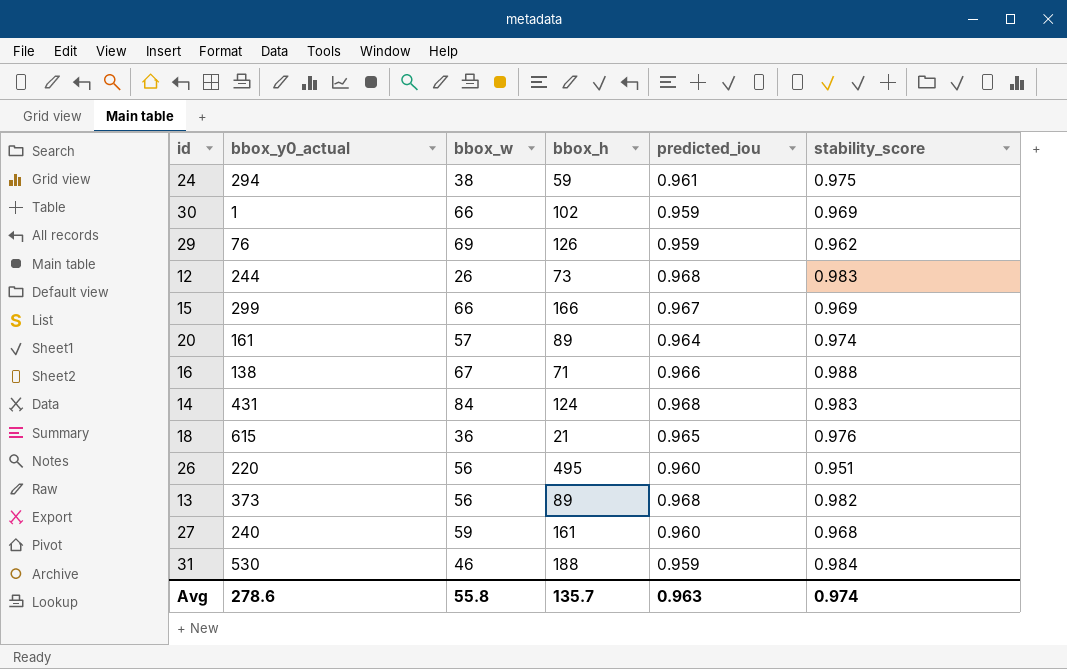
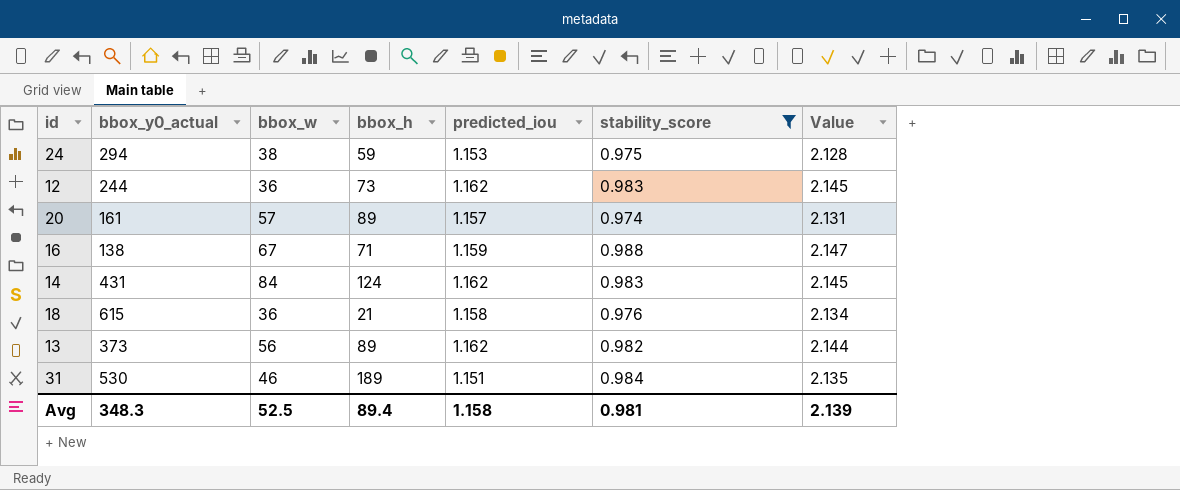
filter: none -> stability_score >= 0.974
column Value | formula: none -> [predicted_iou] + [stability_score]
24 | predicted_iou: 0.961 -> 1.153
12 | bbox_w: 26 -> 36
12 | predicted_iou: 0.968 -> 1.162
20 | predicted_iou: 0.964 -> 1.157
16 | predicted_iou: 0.966 -> 1.159
14 | predicted_iou: 0.968 -> 1.162
18 | predicted_iou: 0.965 -> 1.158
13 | predicted_iou: 0.968 -> 1.162
31 | bbox_h: 188 -> 189
31 | predicted_iou: 0.959 -> 1.151
Avg | bbox_y0_actual: 278.6 -> 348.3
Avg | bbox_w: 55.8 -> 52.5
Avg | bbox_h: 135.7 -> 89.4
Avg | predicted_iou: 0.963 -> 1.158
Avg | stability_score: 0.974 -> 0.981

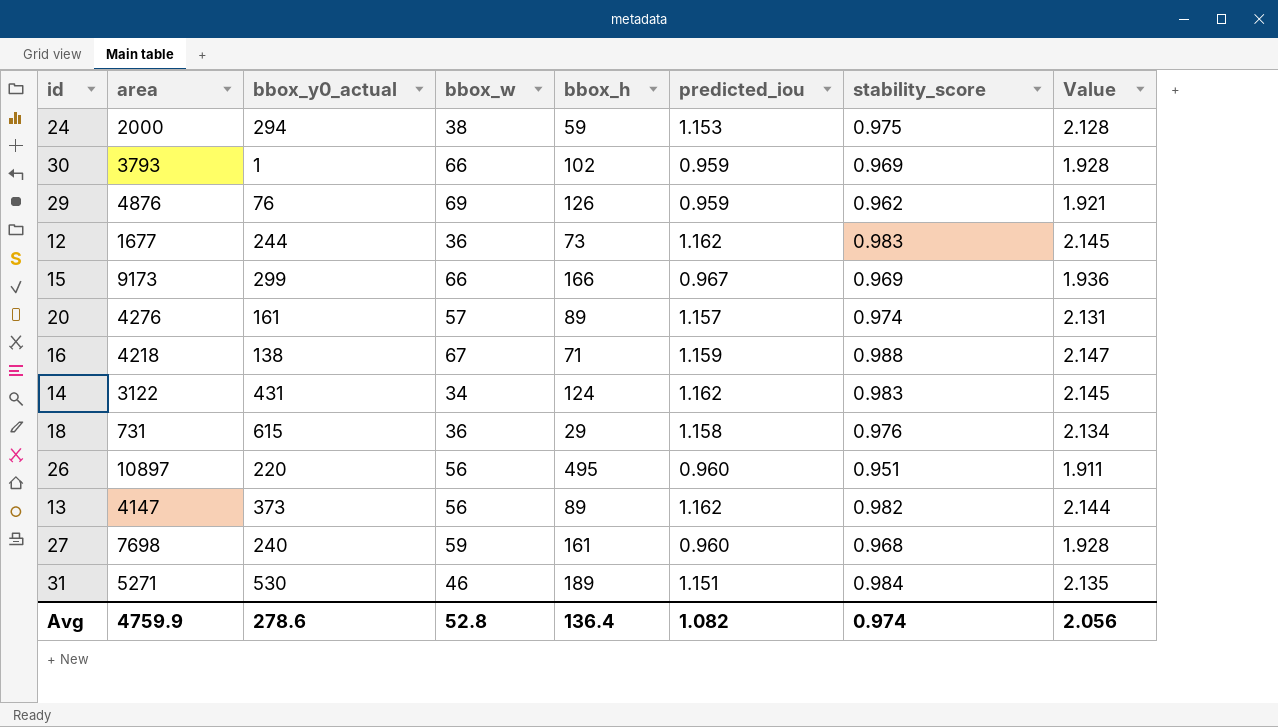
filter: stability_score >= 0.974 -> none
column area | position: none -> 2
14 | bbox_w: 84 -> 34
18 | bbox_h: 21 -> 29
Avg | bbox_y0_actual: 348.3 -> 278.6
Avg | bbox_w: 52.5 -> 52.8
Avg | bbox_h: 89.4 -> 136.4
Avg | predicted_iou: 1.158 -> 1.082
Avg | stability_score: 0.981 -> 0.974
Avg | Value: 2.139 -> 2.056

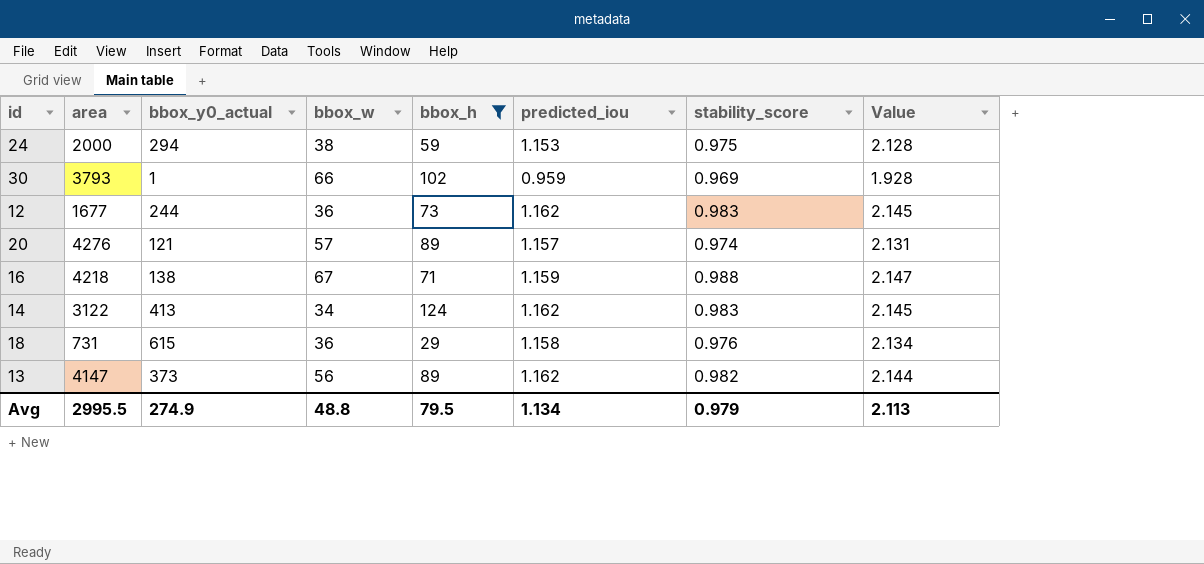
filter: none -> bbox_h <= 124
20 | bbox_y0_actual: 161 -> 121
14 | bbox_y0_actual: 431 -> 413
Avg | area: 4759.9 -> 2995.5
Avg | bbox_y0_actual: 278.6 -> 274.9
Avg | bbox_w: 52.8 -> 48.8
Avg | bbox_h: 136.4 -> 79.5
Avg | predicted_iou: 1.082 -> 1.134
Avg | stability_score: 0.974 -> 0.979
Avg | Value: 2.056 -> 2.113

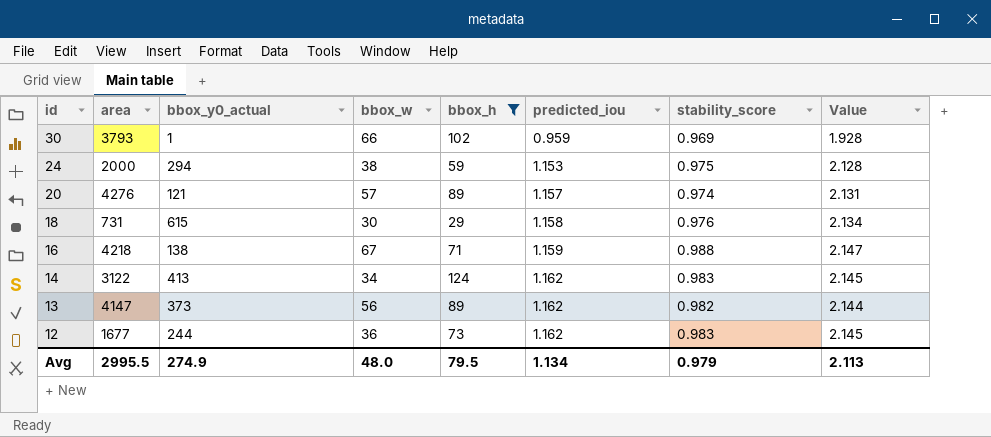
row order: none -> id descending
18 | bbox_w: 36 -> 30
Avg | bbox_w: 48.8 -> 48.0

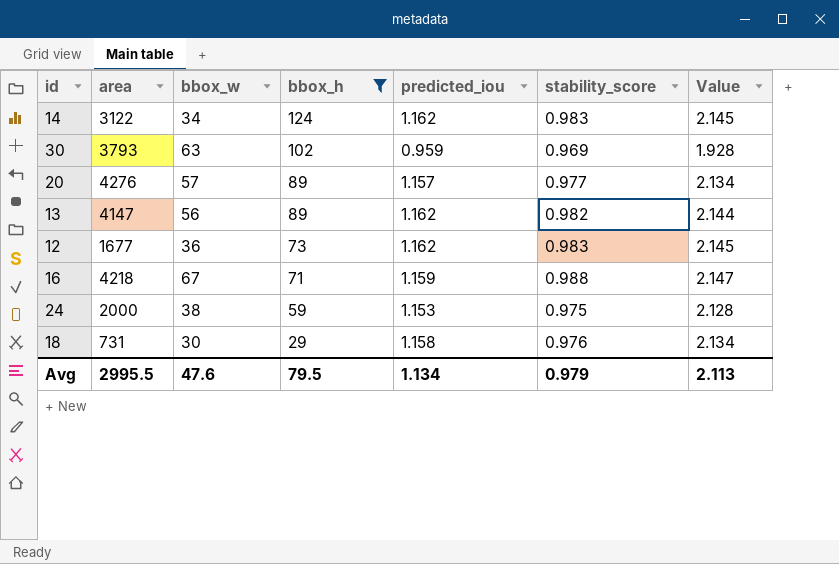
row order: id descending -> bbox_h descending
column bbox_y0_actual | position: 3 -> none
30 | bbox_w: 66 -> 63
20 | stability_score: 0.974 -> 0.977
20 | Value: 2.131 -> 2.134
Avg | bbox_w: 48.0 -> 47.6

